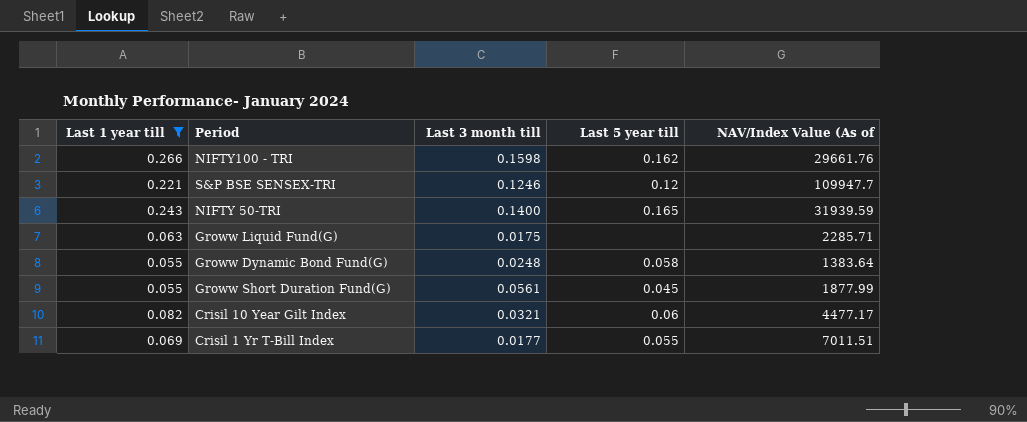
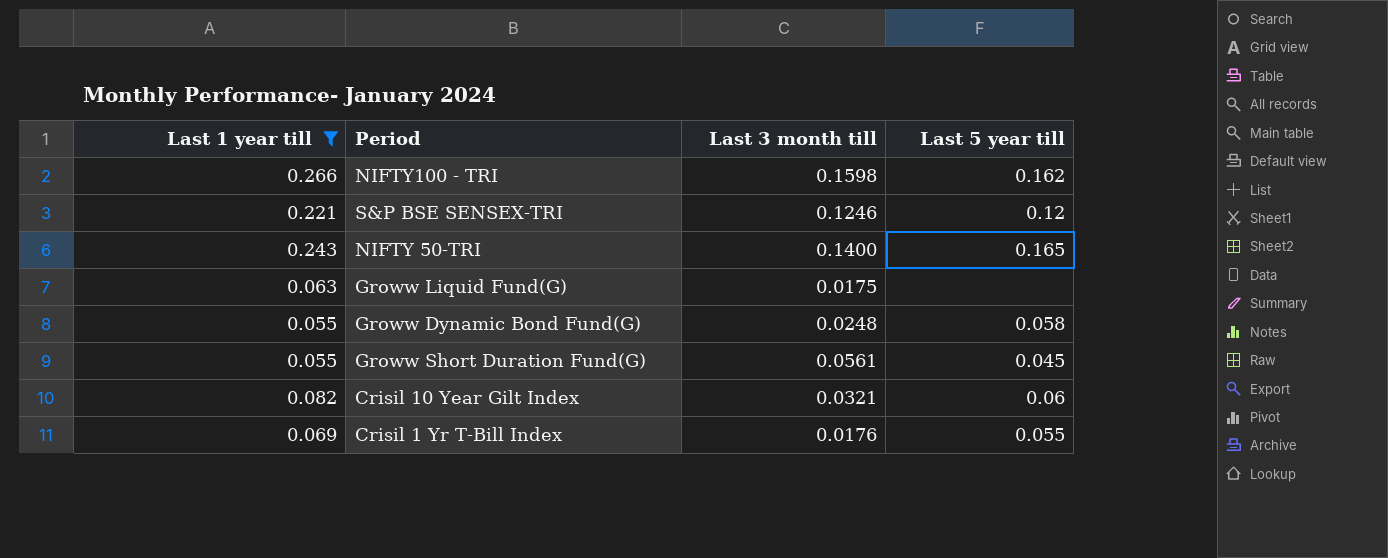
column NAV/Index Value (As of | position: 5 -> none
Crisil 1 Yr T-Bill Index | Last 3 month till: 0.0177 -> 0.0176

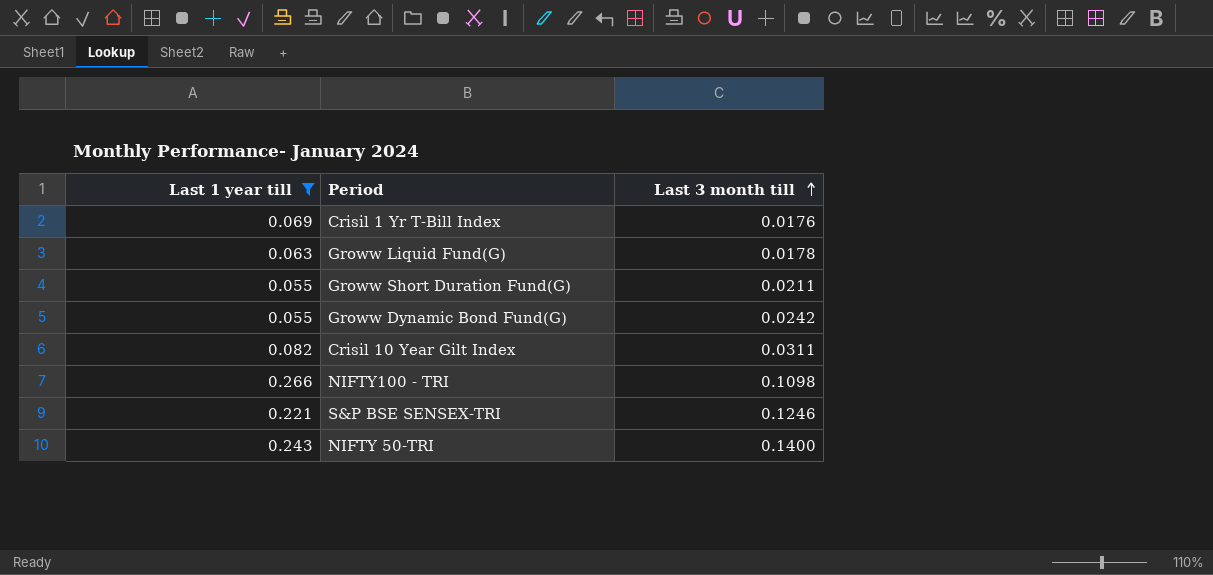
row order: none -> Last 3 month till ascending
column Last 5 year till | position: 4 -> none
Groww Liquid Fund(G) | Last 3 month till: 0.0175 -> 0.0178
Groww Short Duration Fund(G) | Last 3 month till: 0.0561 -> 0.0211
Groww Dynamic Bond Fund(G) | Last 3 month till: 0.0248 -> 0.0242
Crisil 10 Year Gilt Index | Last 3 month till: 0.0321 -> 0.0311
NIFTY100 - TRI | Last 3 month till: 0.1598 -> 0.1098

